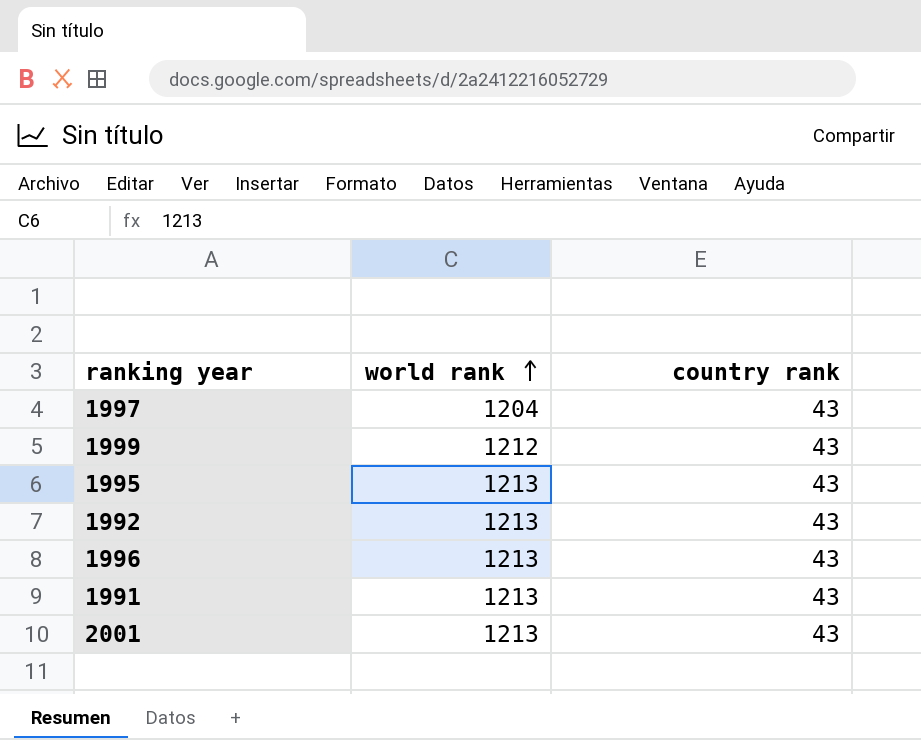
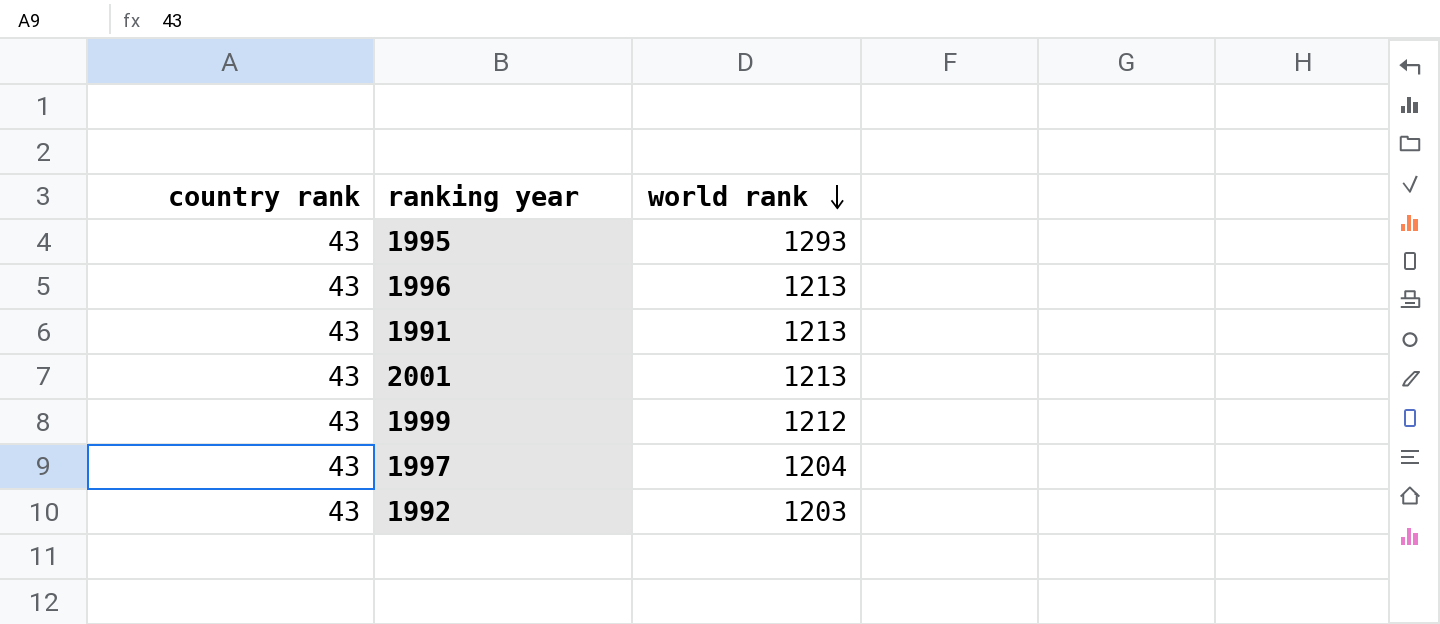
row order: world rank ascending -> world rank descending
column country rank | position: 3 -> 1
1995 | world rank: 1213 -> 1293
1992 | world rank: 1213 -> 1203

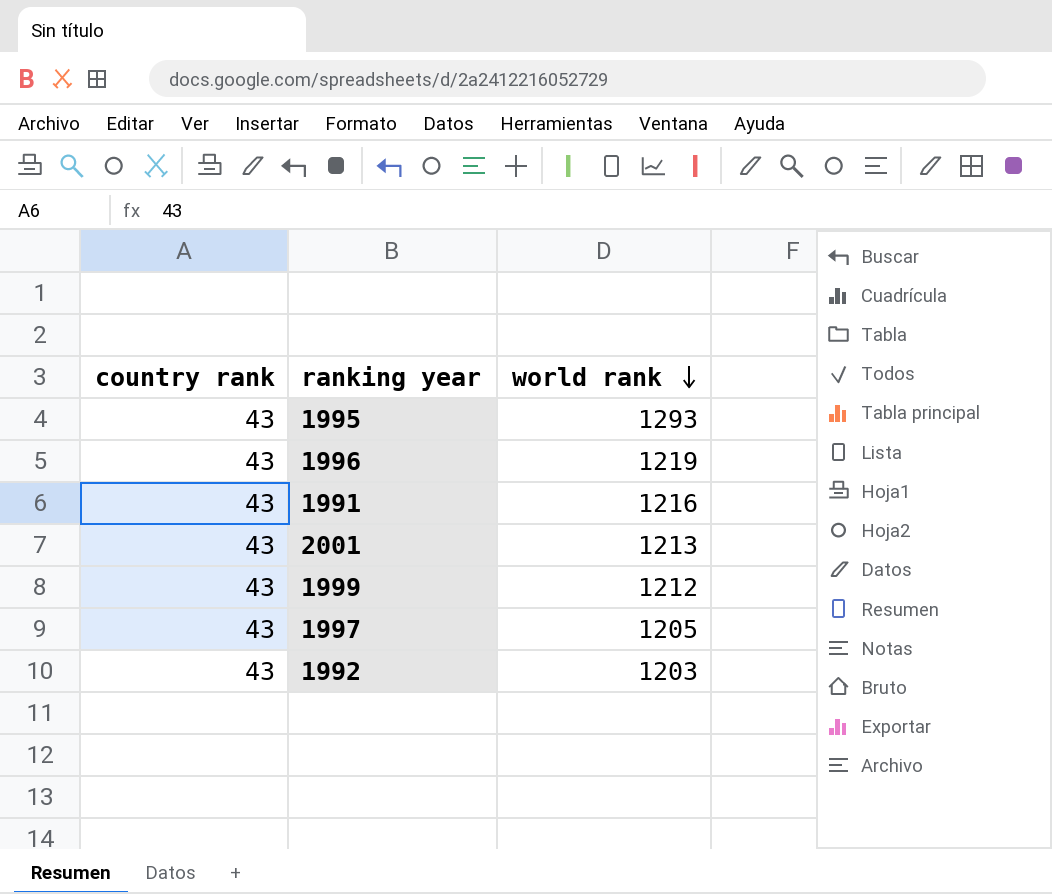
1996 | world rank: 1213 -> 1219
1991 | world rank: 1213 -> 1216
1997 | world rank: 1204 -> 1205

